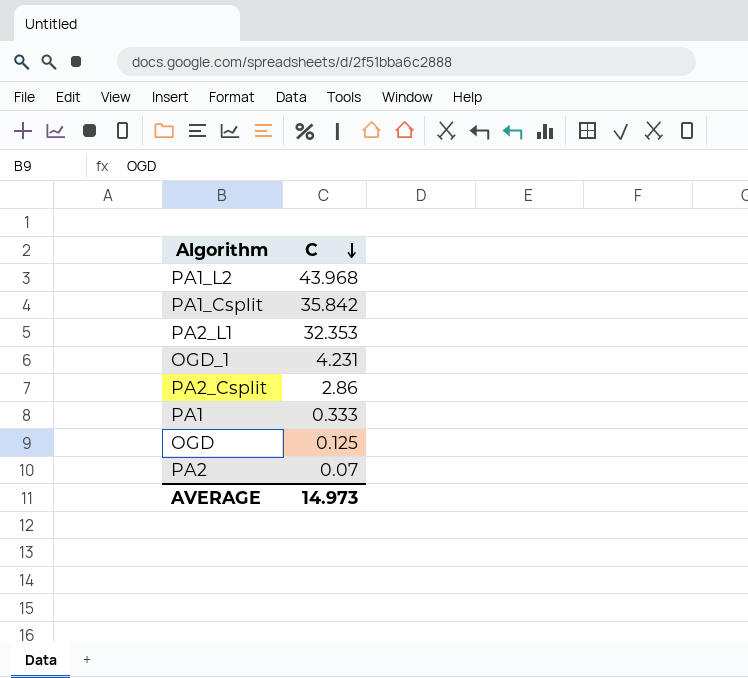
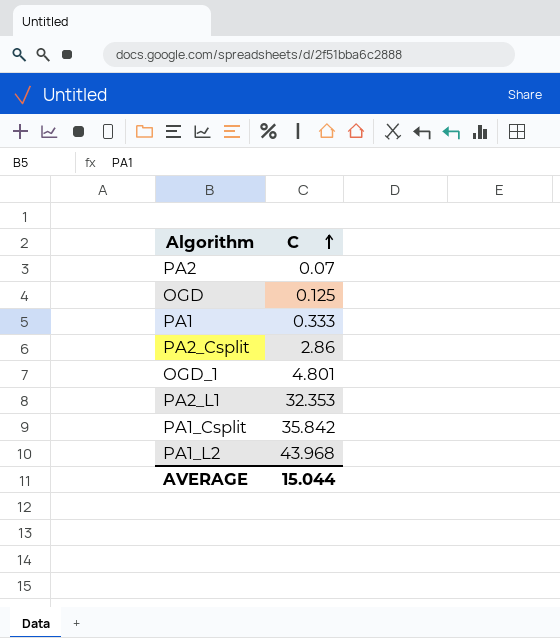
row order: C descending -> C ascending
OGD_1 | C: 4.231 -> 4.801
AVERAGE | C: 14.973 -> 15.044

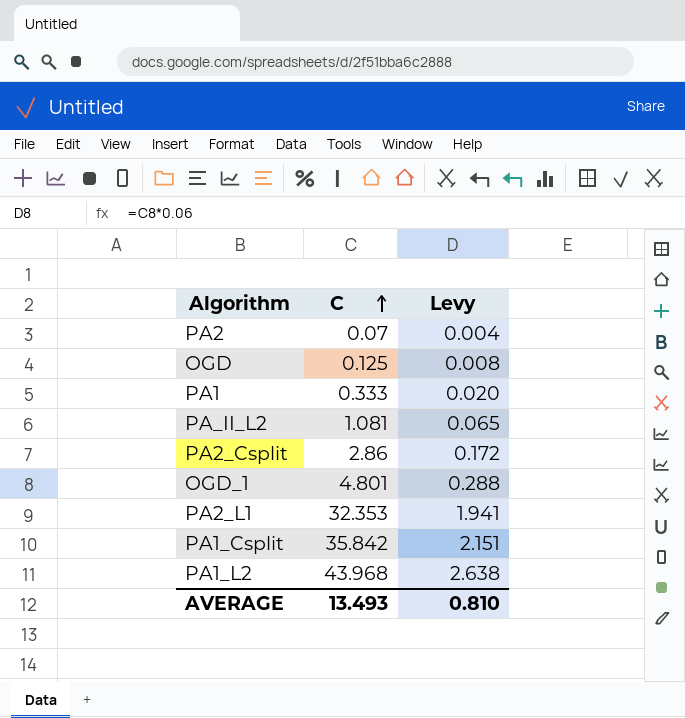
column Levy | formula: none -> [C] * 0.06
row PA_II_L2: none -> 1.081 | 0.065
AVERAGE | C: 15.044 -> 13.493

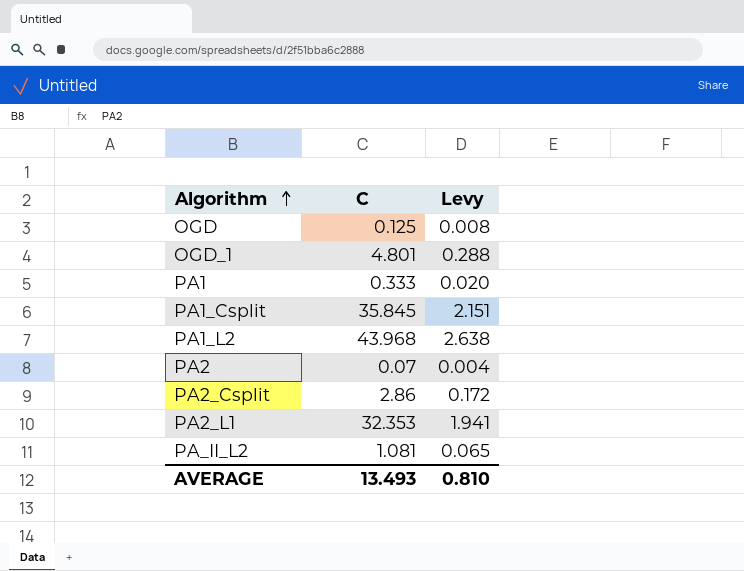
row order: C ascending -> Algorithm ascending
PA1_Csplit | C: 35.842 -> 35.845

